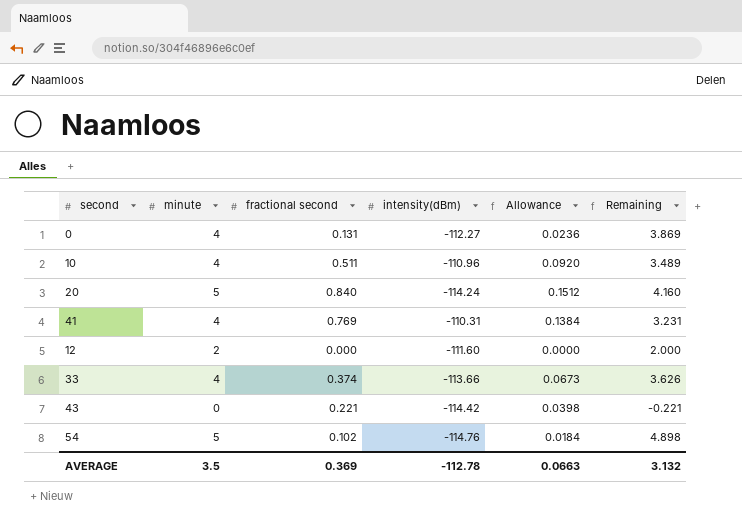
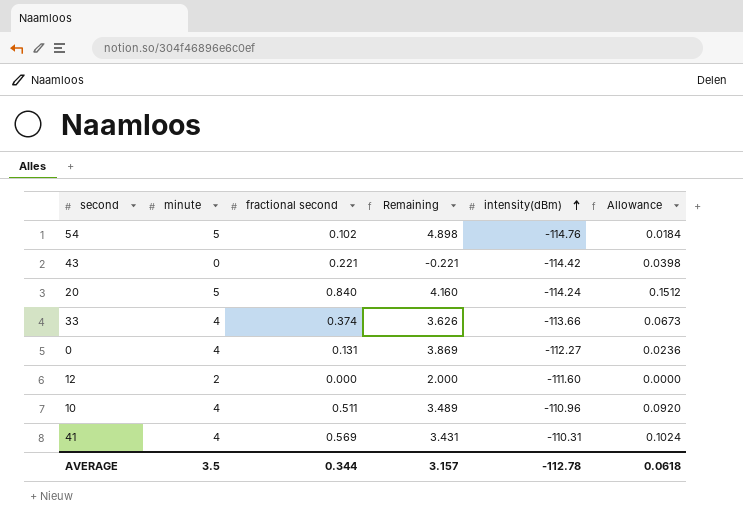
row order: none -> intensity(dBm) ascending
column Remaining | position: 6 -> 4
41 | fractional second: 0.769 -> 0.569
41 | Remaining: 3.231 -> 3.431
41 | Allowance: 0.1384 -> 0.1024
AVERAGE | fractional second: 0.369 -> 0.344
AVERAGE | Remaining: 3.132 -> 3.157
AVERAGE | Allowance: 0.0663 -> 0.0618

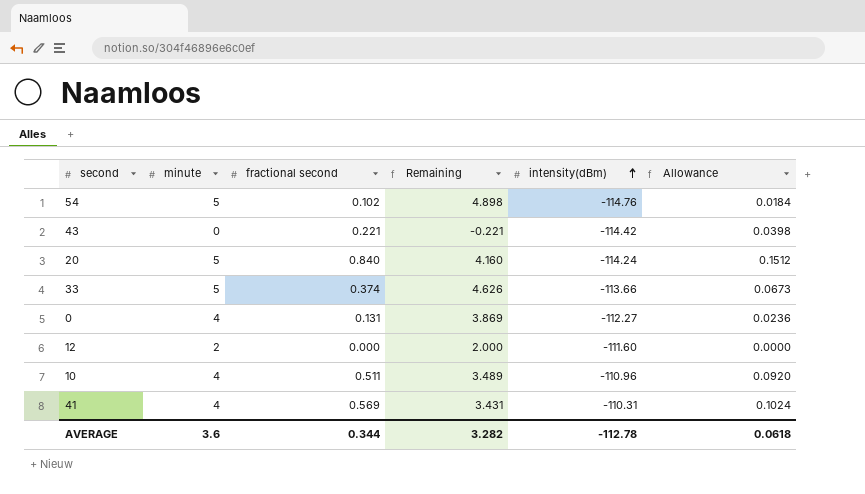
33 | minute: 4 -> 5
33 | Remaining: 3.626 -> 4.626
AVERAGE | minute: 3.5 -> 3.6
AVERAGE | Remaining: 3.157 -> 3.282

